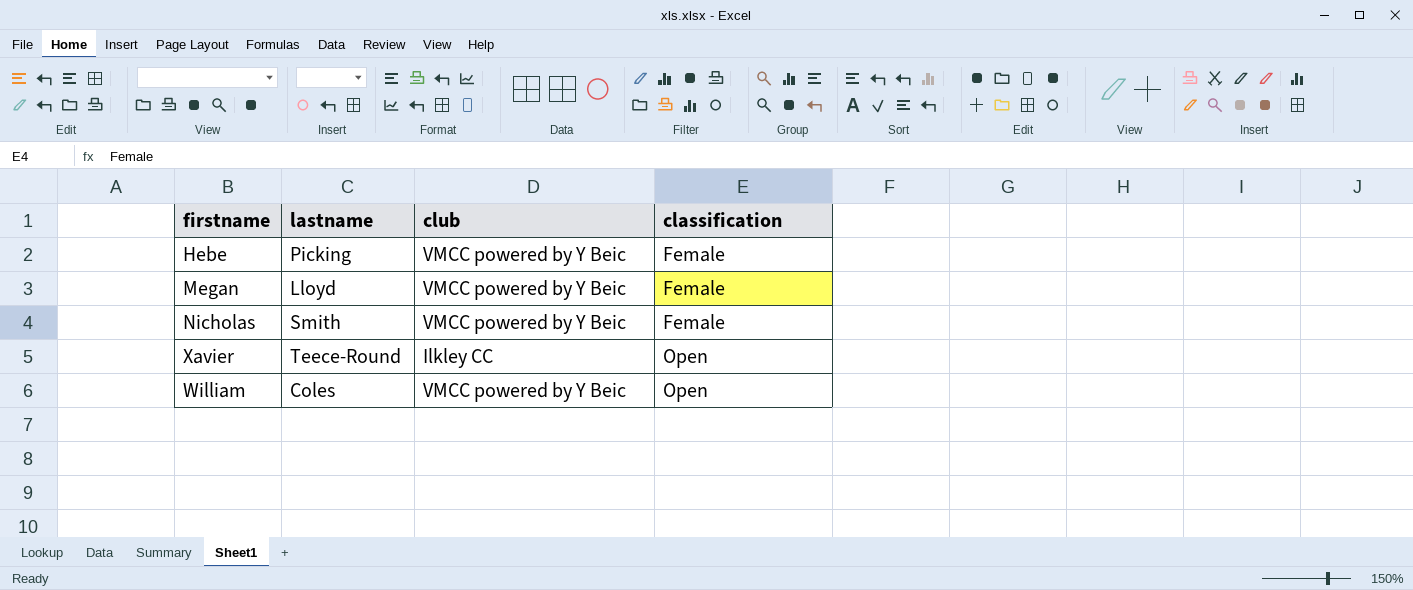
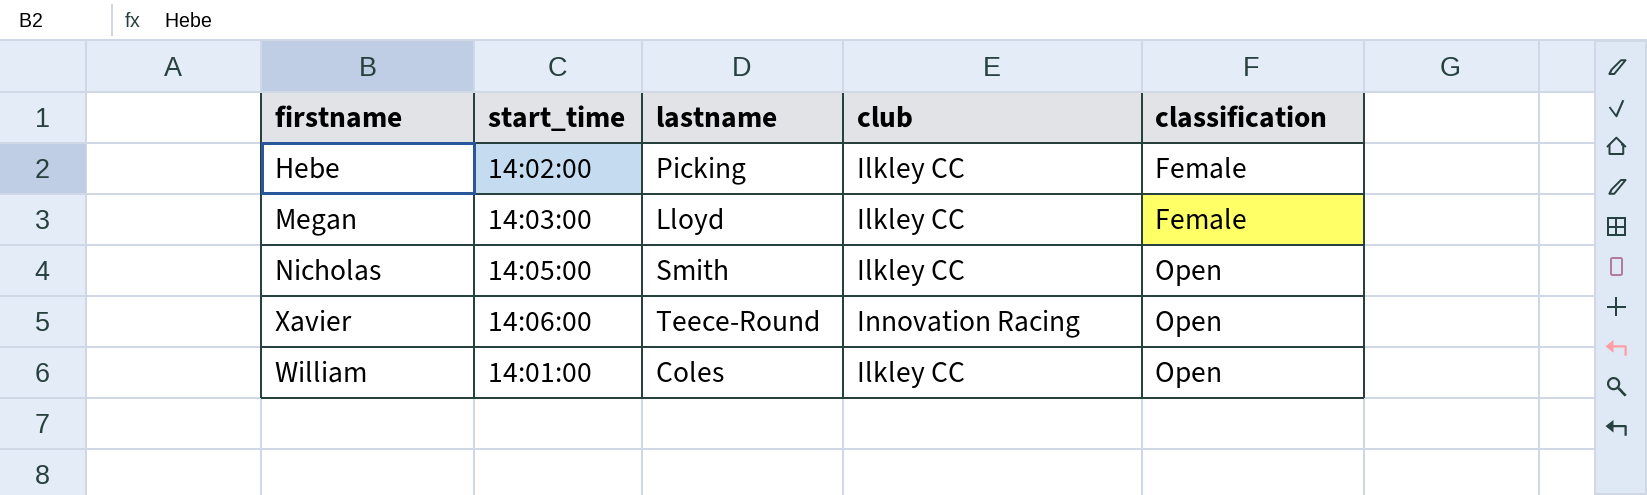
column start_time | position: none -> 2
Hebe | club: VMCC powered by Y Beic -> Ilkley CC
Megan | club: VMCC powered by Y Beic -> Ilkley CC
Nicholas | club: VMCC powered by Y Beic -> Ilkley CC
Nicholas | classification: Female -> Open
Xavier | club: Ilkley CC -> Innovation Racing
William | club: VMCC powered by Y Beic -> Ilkley CC

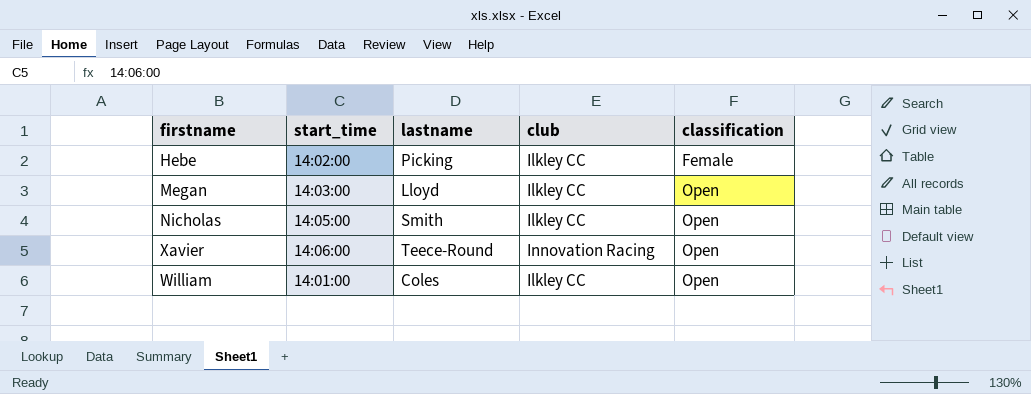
Megan | classification: Female -> Open

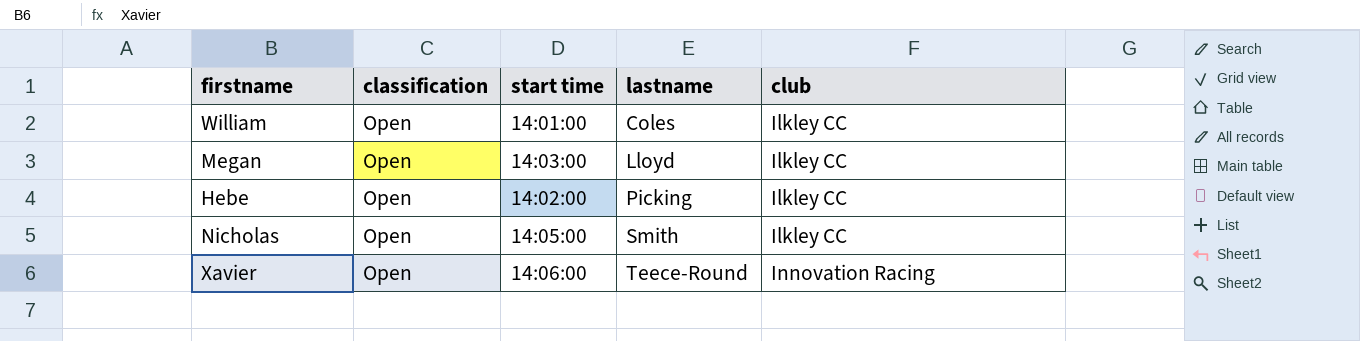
row order: classification ascending -> lastname ascending
column classification | position: 5 -> 2
column name: start_time -> start time
Hebe | classification: Female -> Open

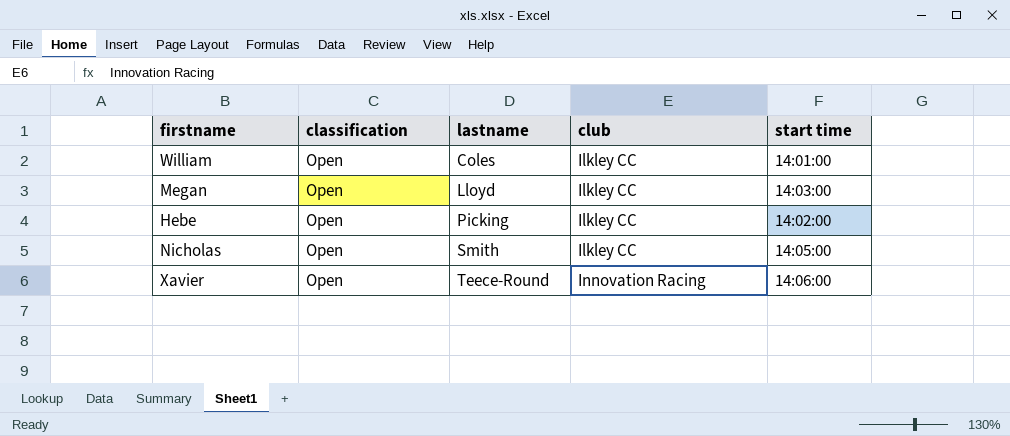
column start time | position: 3 -> 5

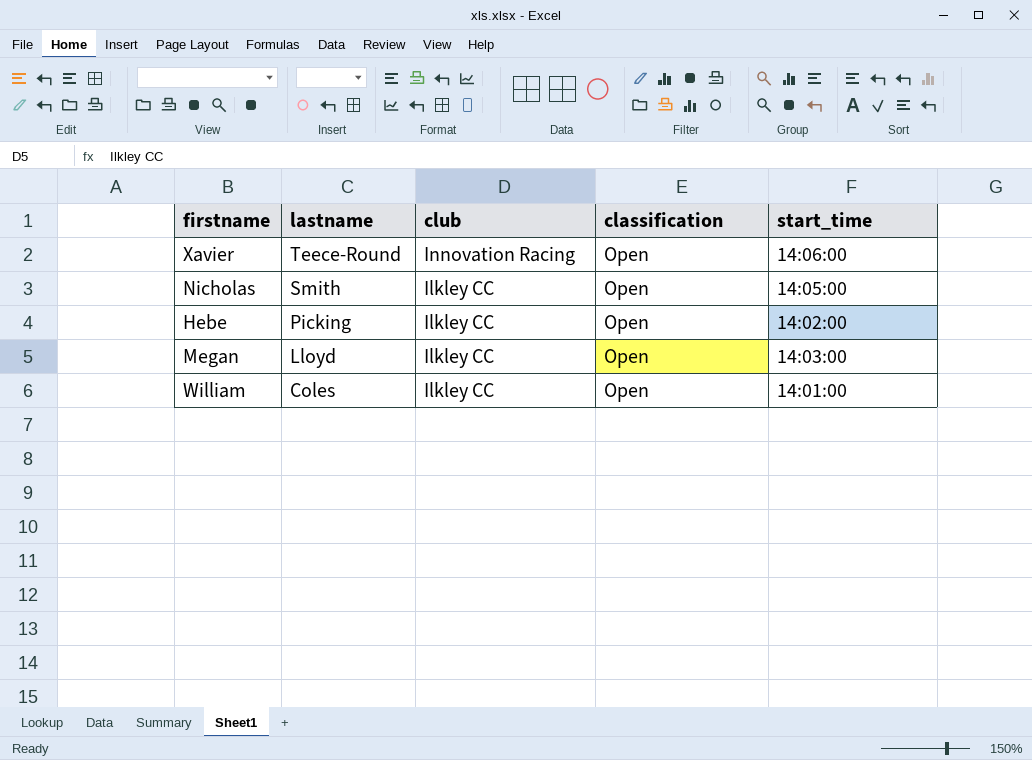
row order: lastname ascending -> lastname descending
column classification | position: 2 -> 4
column name: start time -> start_time

